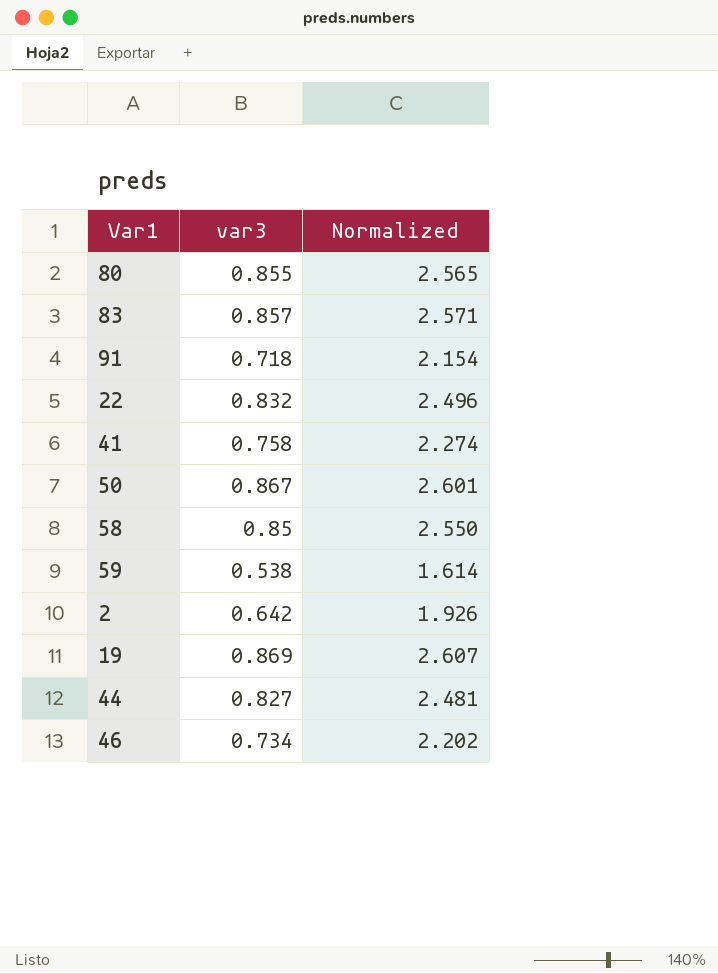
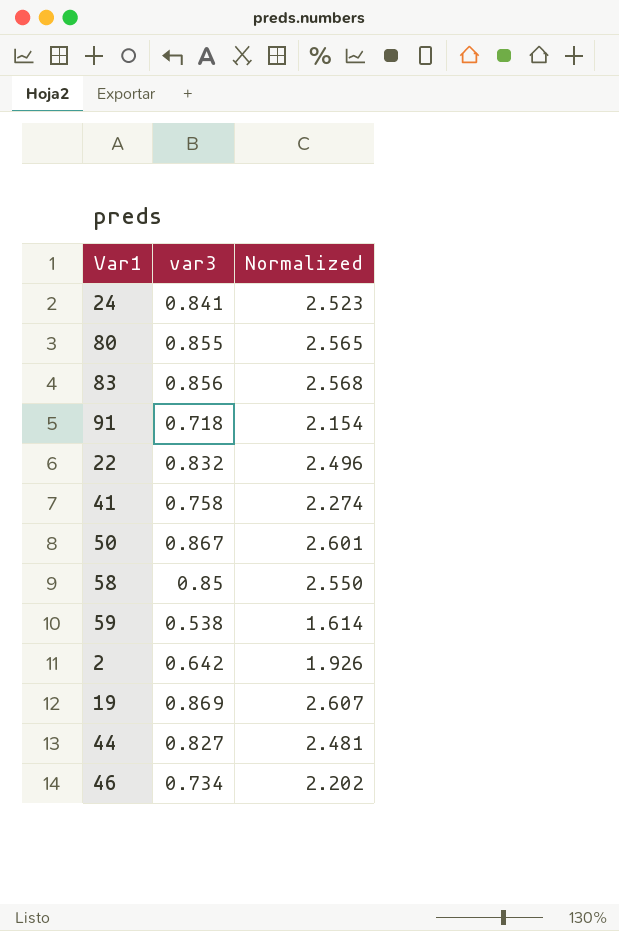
row 24: none -> 0.841 | 2.523
83 | var3: 0.857 -> 0.856
83 | Normalized: 2.571 -> 2.568

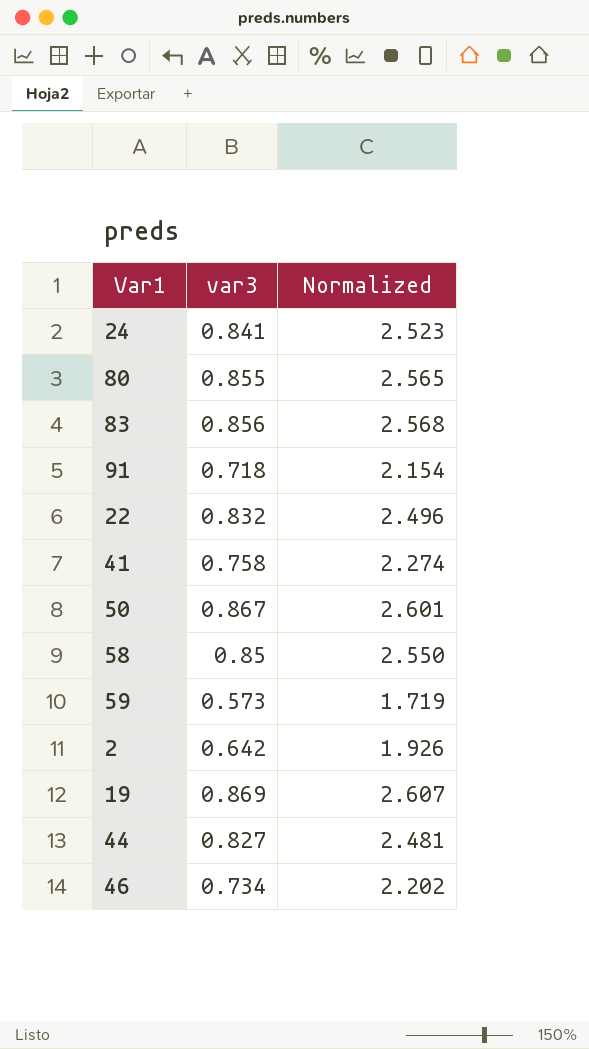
59 | var3: 0.538 -> 0.573
59 | Normalized: 1.614 -> 1.719

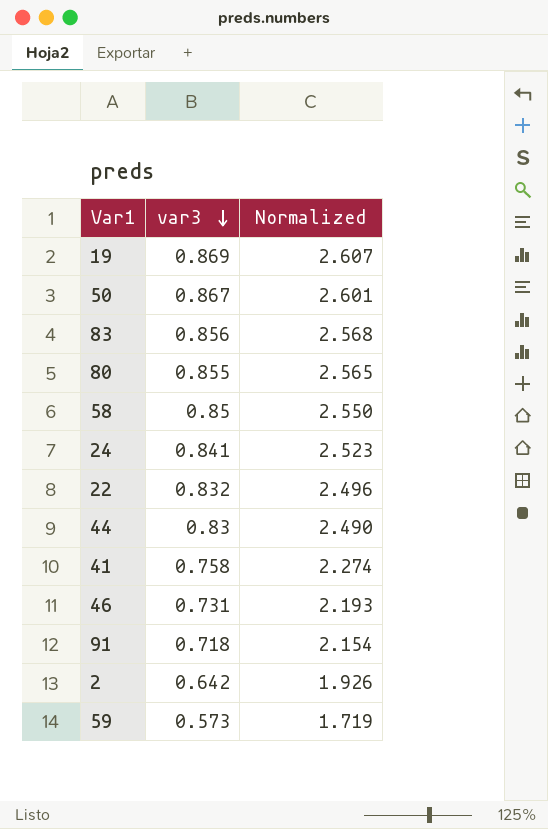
row order: none -> var3 descending
44 | var3: 0.827 -> 0.83
44 | Normalized: 2.481 -> 2.490
46 | var3: 0.734 -> 0.731
46 | Normalized: 2.202 -> 2.193

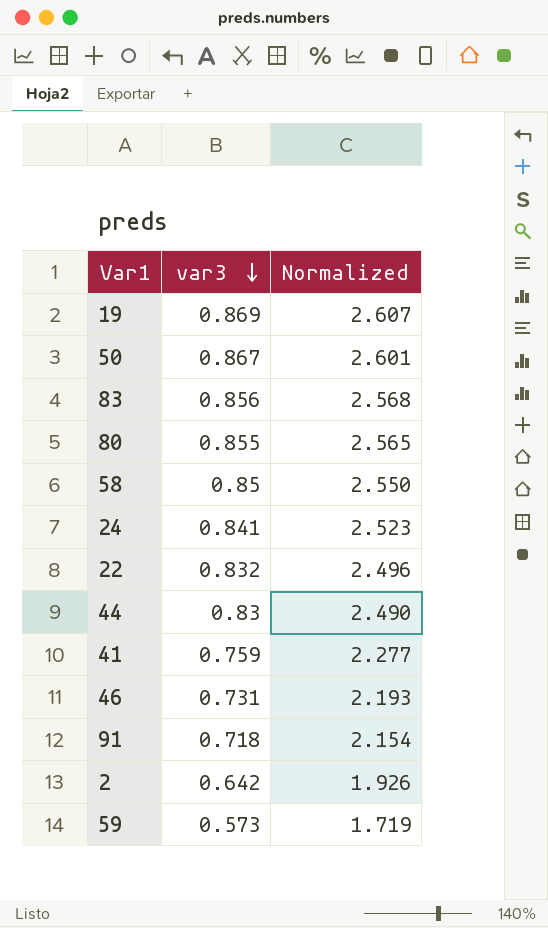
41 | var3: 0.758 -> 0.759
41 | Normalized: 2.274 -> 2.277

